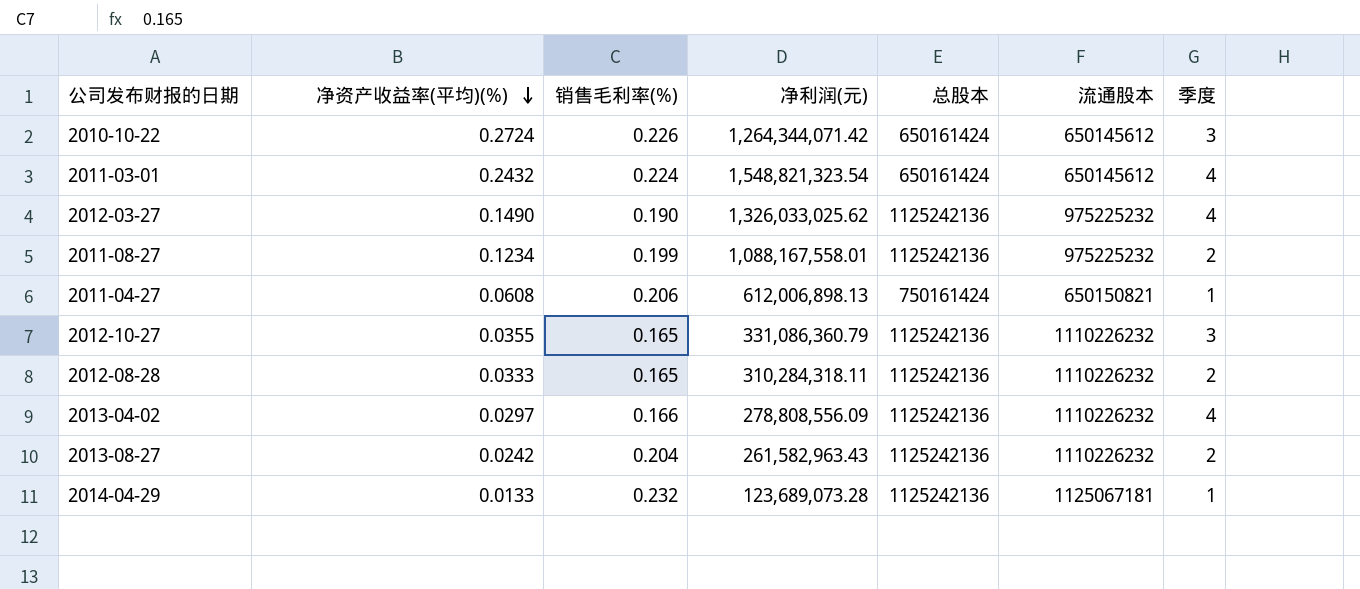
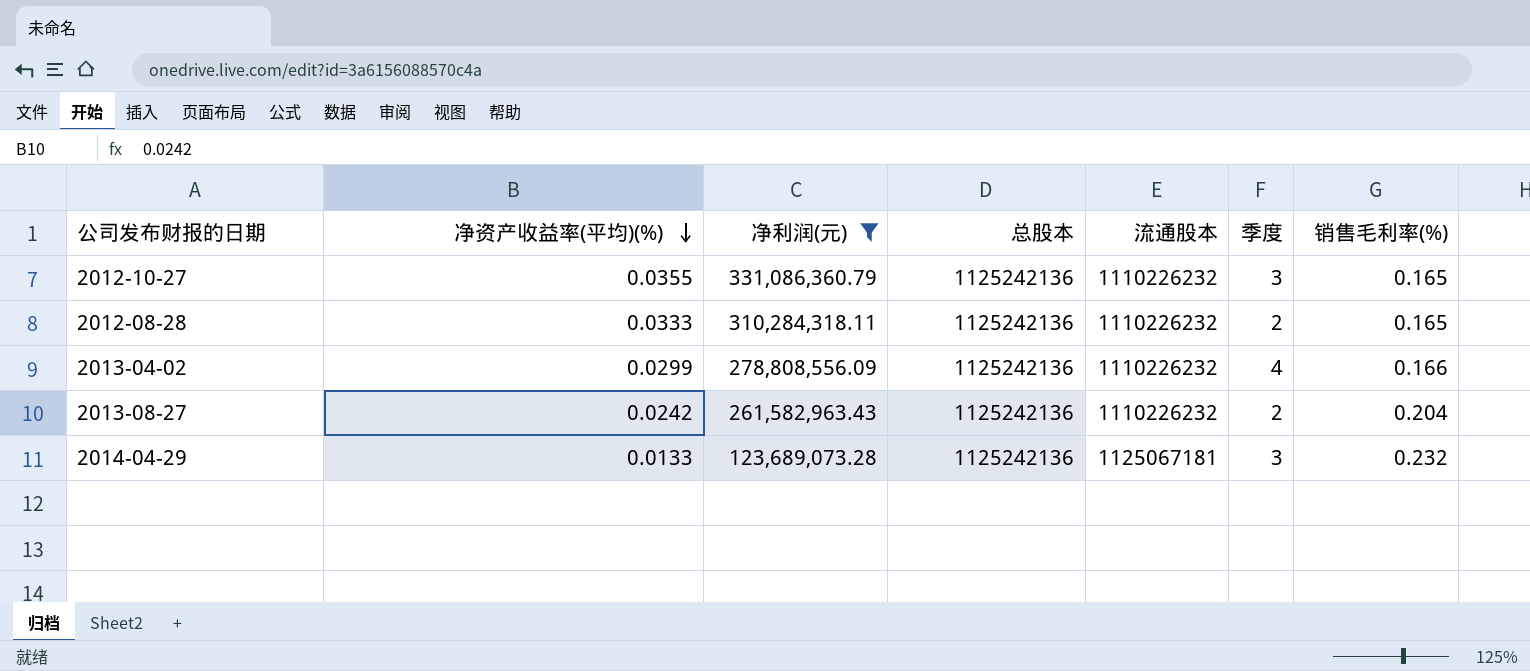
filter: none -> 净利润(元) <= 331,086,360.79
column 销售毛利率(%) | position: 3 -> 7
2013-04-02 | 净资产收益率(平均)(%): 0.0297 -> 0.0299
2014-04-29 | 季度: 1 -> 3

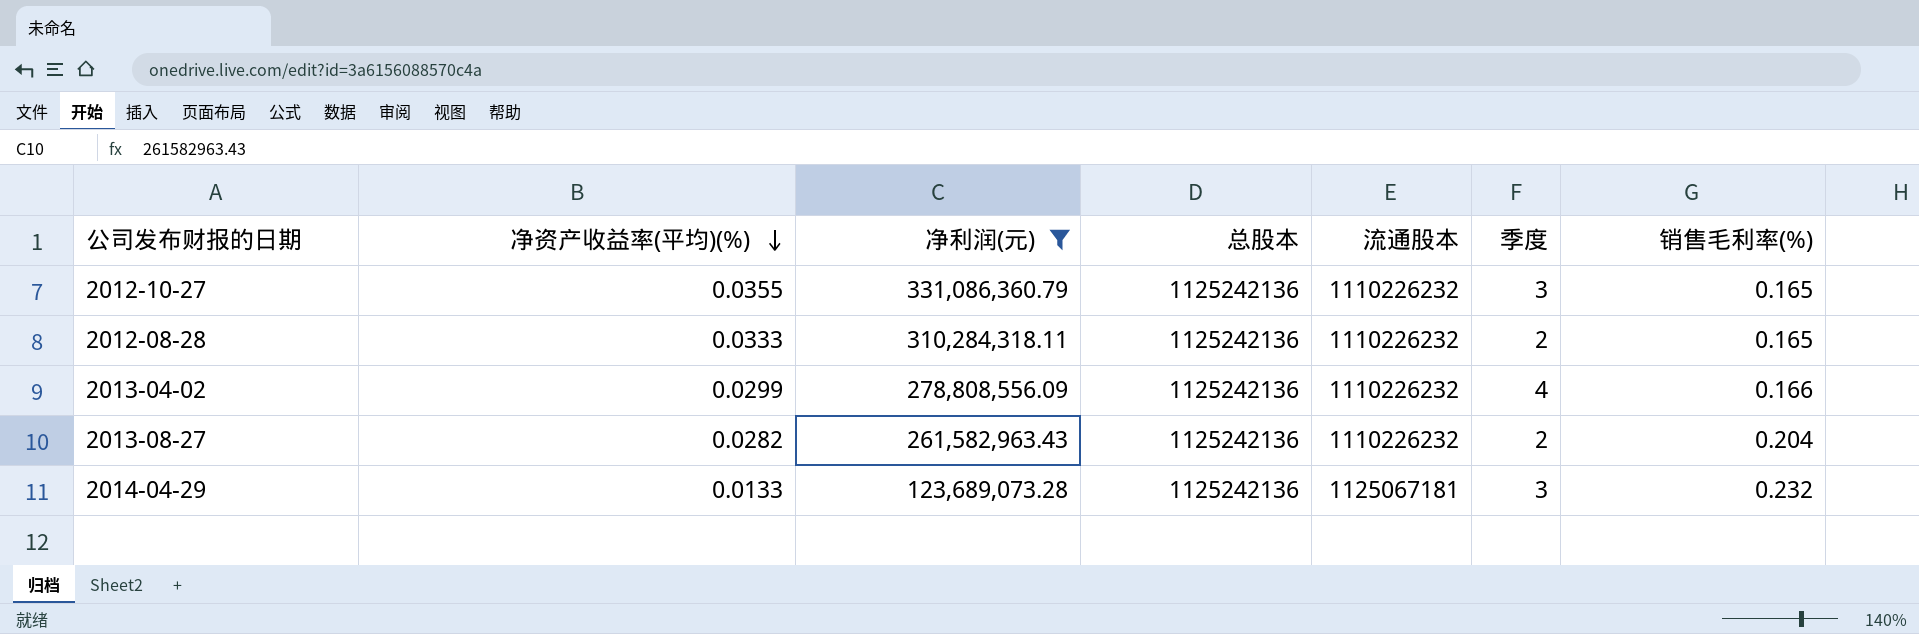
2013-08-27 | 净资产收益率(平均)(%): 0.0242 -> 0.0282

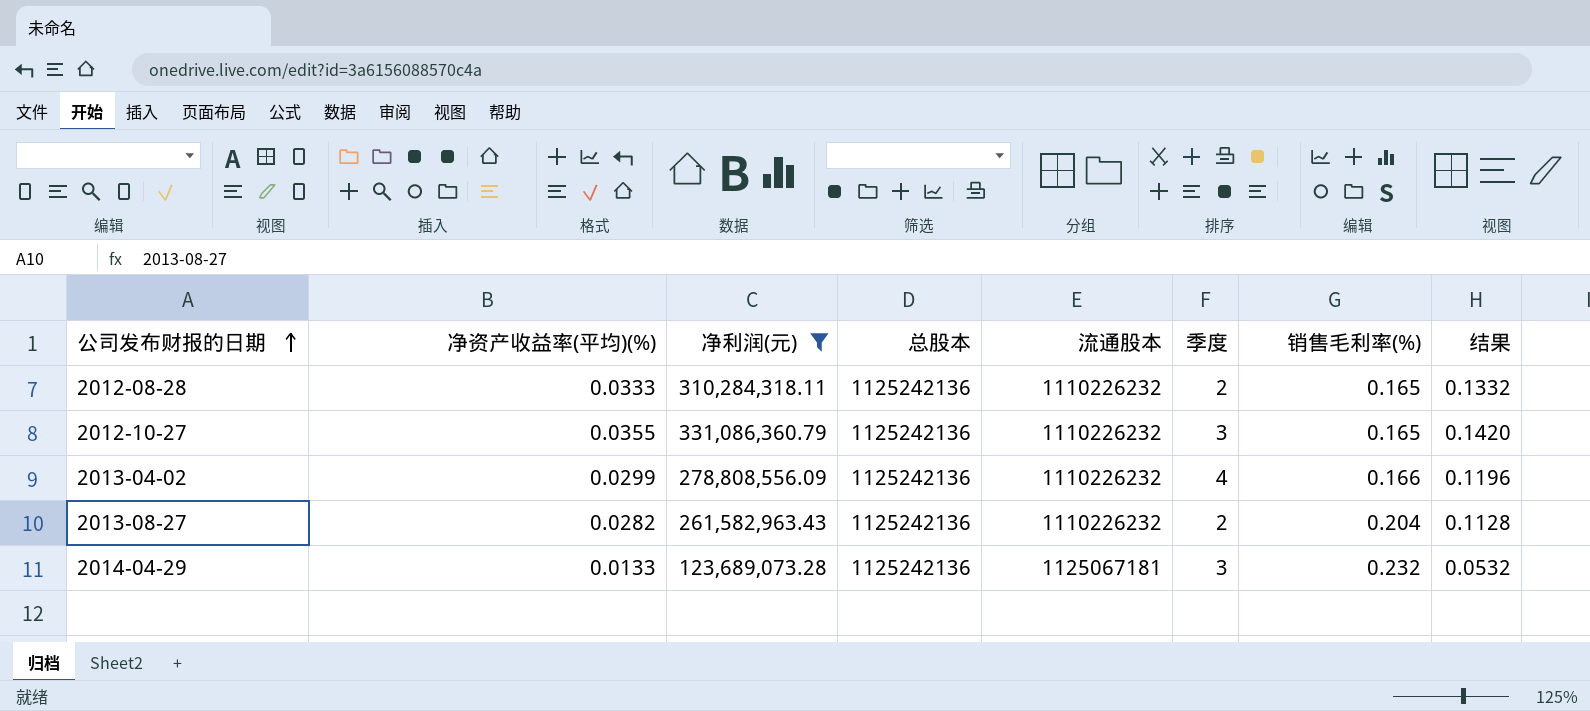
row order: 净资产收益率(平均)(%) descending -> 公司发布财报的日期 ascending
column 结果 | formula: none -> [净资产收益率(平均)(%)] * 4

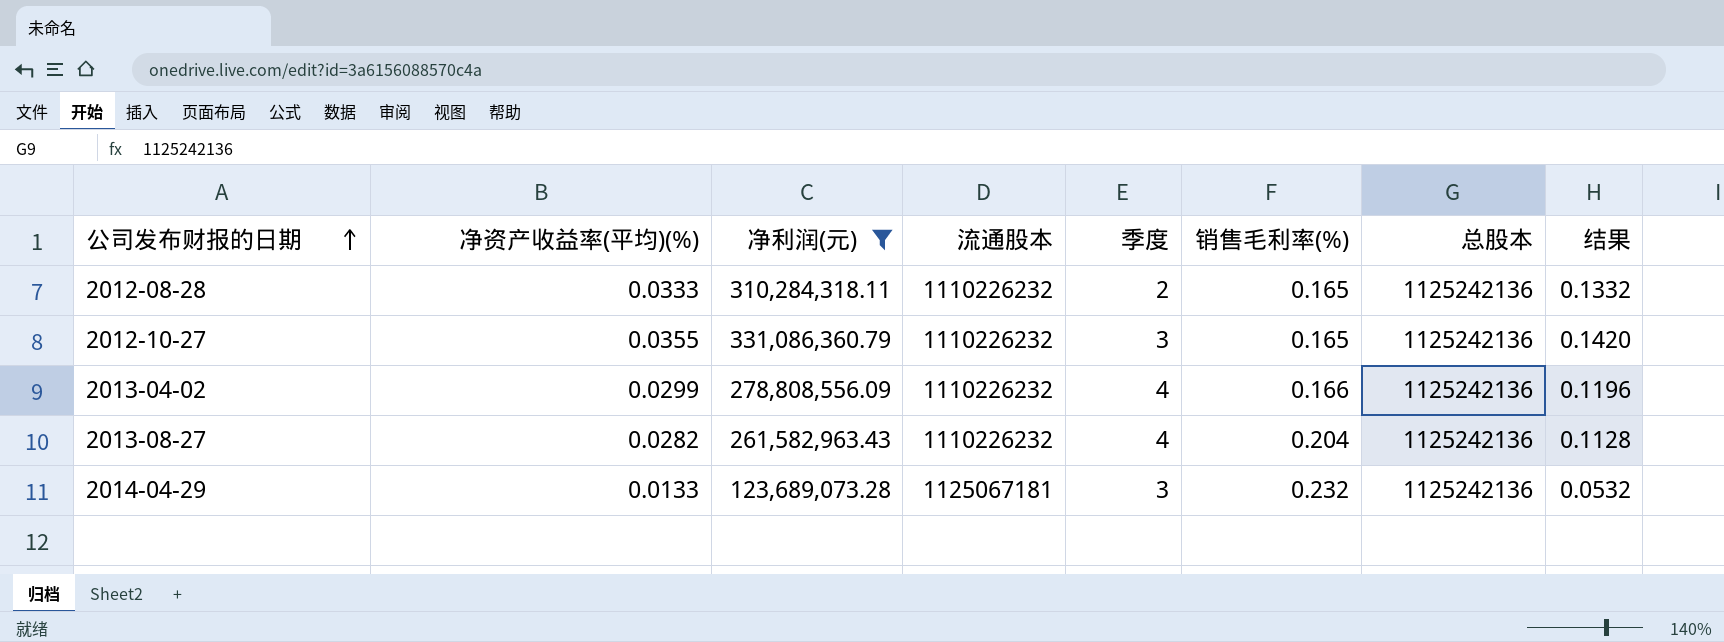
column 总股本 | position: 4 -> 7
2013-08-27 | 季度: 2 -> 4

